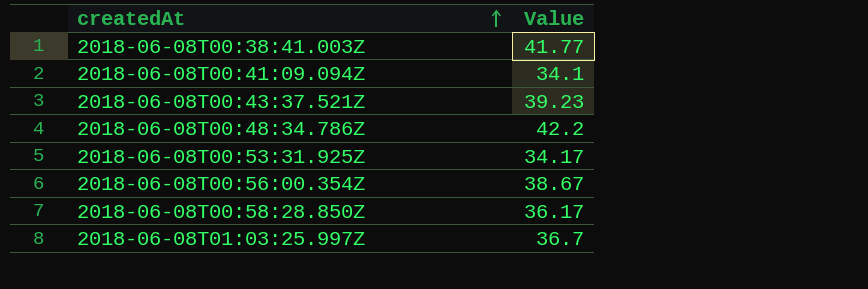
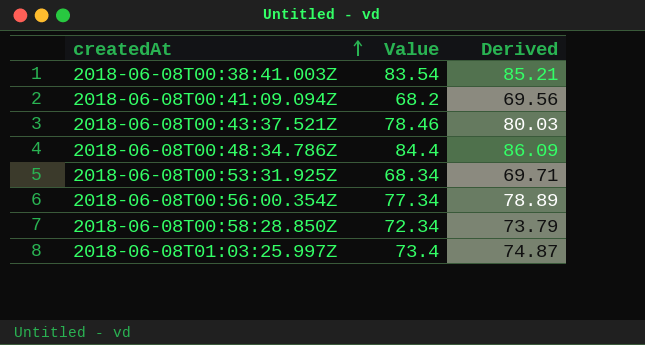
column Derived | formula: none -> [Value] * 1.02
2018-06-08T00:38:41.003Z | Value: 41.77 -> 83.54
2018-06-08T00:41:09.094Z | Value: 34.1 -> 68.2
2018-06-08T00:43:37.521Z | Value: 39.23 -> 78.46
2018-06-08T00:48:34.786Z | Value: 42.2 -> 84.4
2018-06-08T00:53:31.925Z | Value: 34.17 -> 68.34
2018-06-08T00:56:00.354Z | Value: 38.67 -> 77.34
2018-06-08T00:58:28.850Z | Value: 36.17 -> 72.34
2018-06-08T01:03:25.997Z | Value: 36.7 -> 73.4

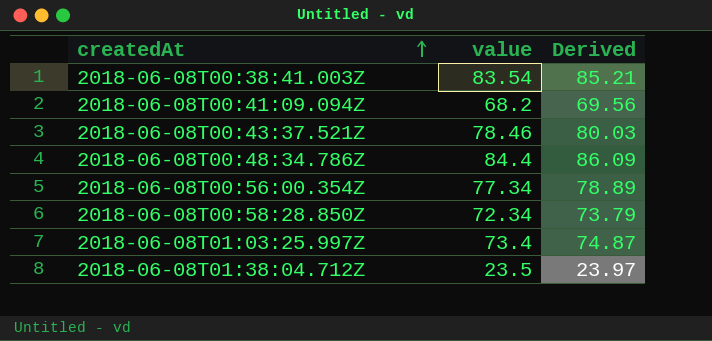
column name: Value -> value
row 2018-06-08T00:53:31.925Z: 68.34 | 69.71 -> none
row 2018-06-08T01:38:04.712Z: none -> 23.5 | 23.97

